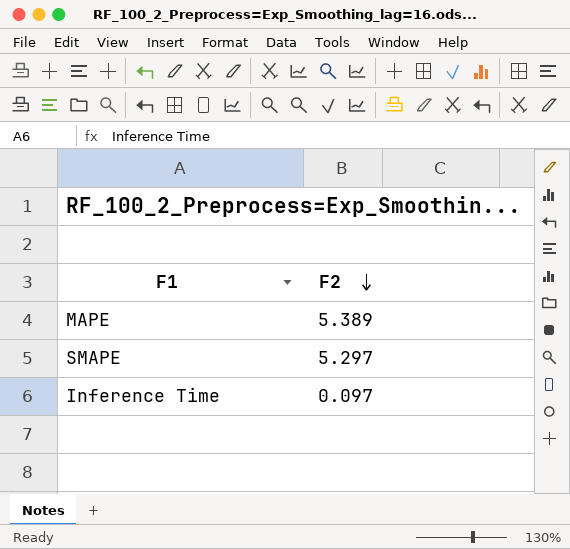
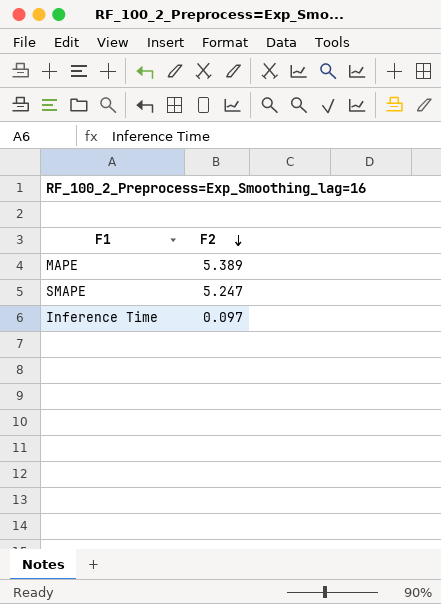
SMAPE | F2: 5.297 -> 5.247

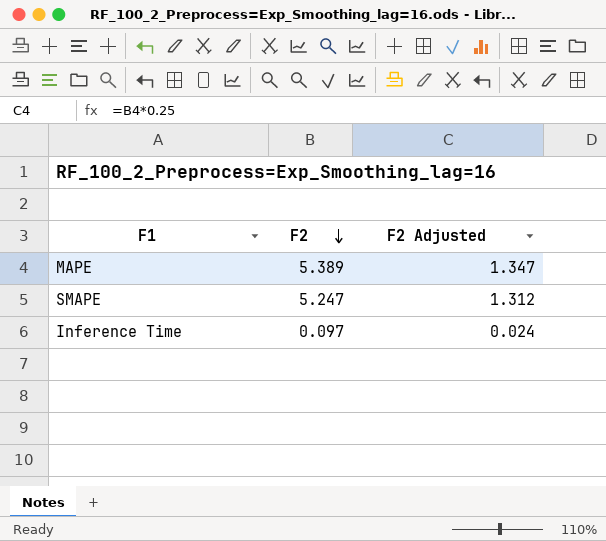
column F2 Adjusted | formula: none -> [F2] * 0.25

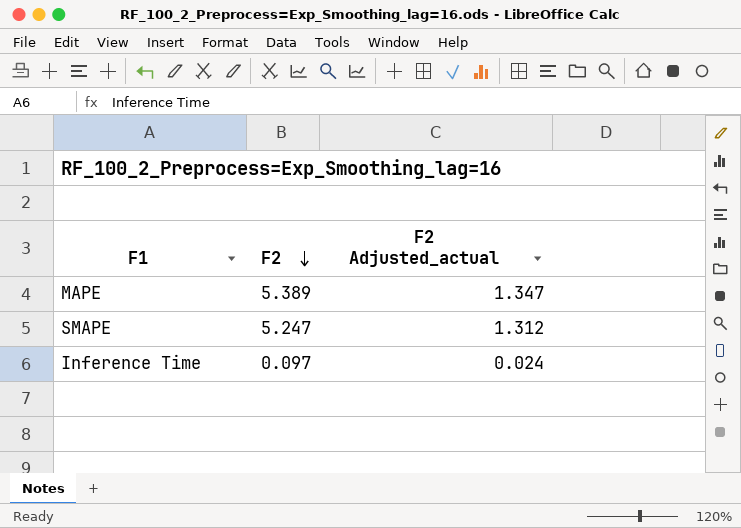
column name: F2 Adjusted -> F2 Adjusted_actual

